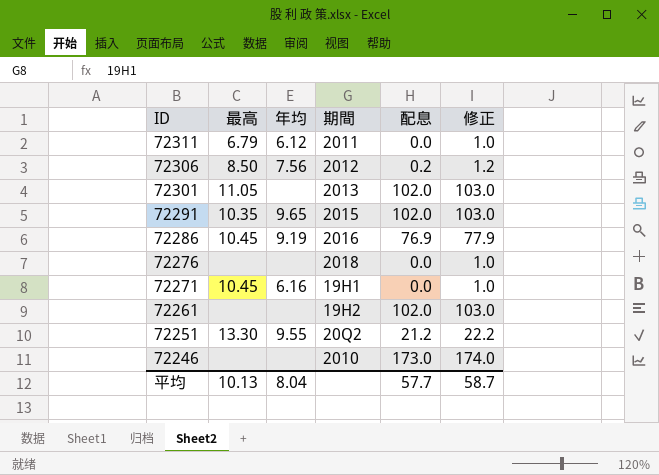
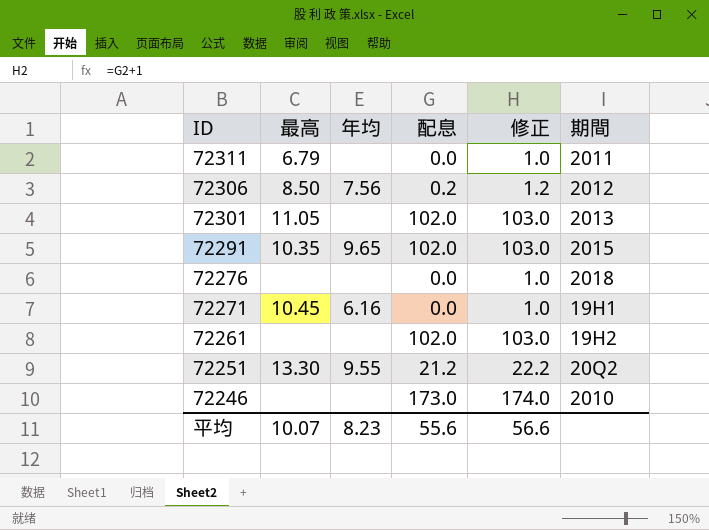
column 期間 | position: 4 -> 6
row 72286: 10.45 | 9.19 | 2016 | 76.9 | 77.9 -> none
72311 | 年均: 6.12 -> none
平均 | 最高: 10.13 -> 10.07
平均 | 年均: 8.04 -> 8.23
平均 | 配息: 57.7 -> 55.6
平均 | 修正: 58.7 -> 56.6

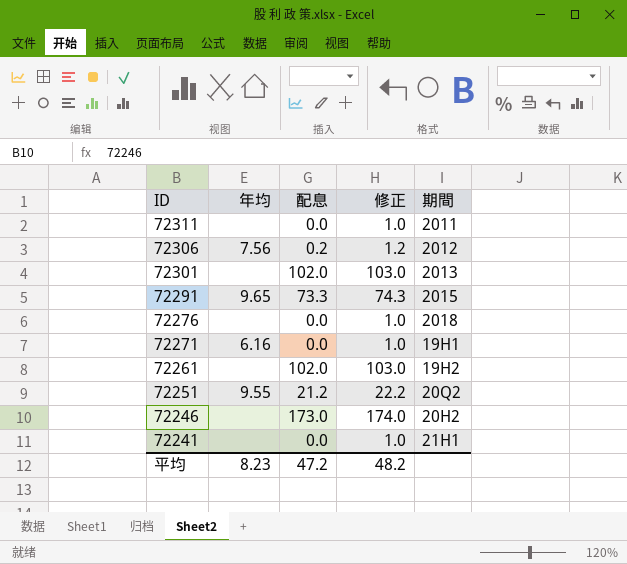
column 最高 | position: 2 -> none
72291 | 配息: 102.0 -> 73.3
72291 | 修正: 103.0 -> 74.3
72246 | 期間: 2010 -> 20H2
row 72241: none -> none | 0.0 | 1.0 | 21H1
平均 | 配息: 55.6 -> 47.2
平均 | 修正: 56.6 -> 48.2

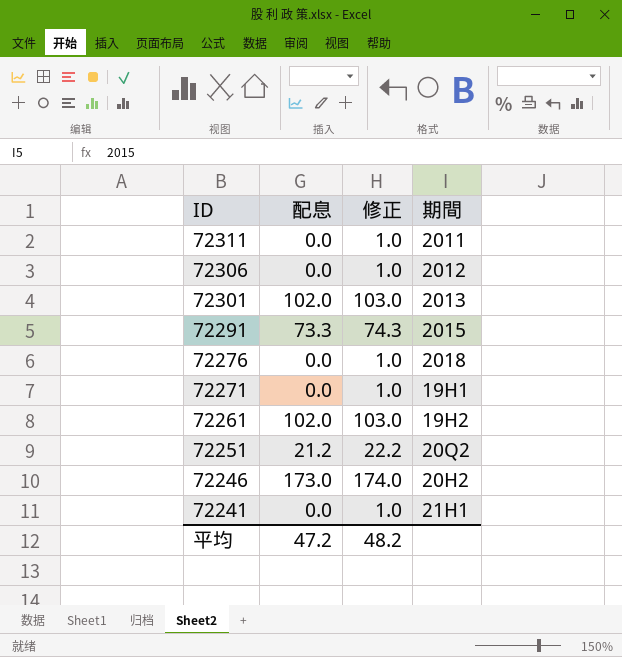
column 年均 | position: 2 -> none
72306 | 配息: 0.2 -> 0.0
72306 | 修正: 1.2 -> 1.0

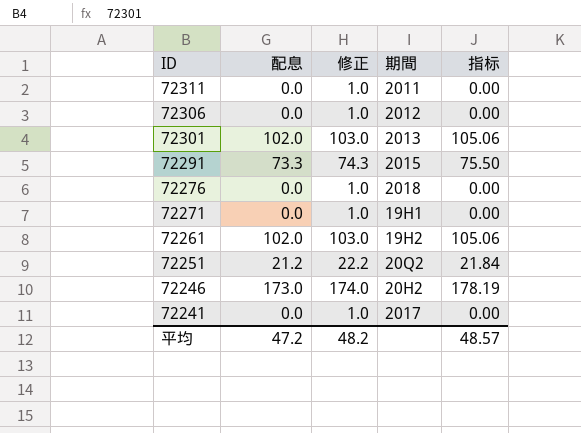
column 指标 | formula: none -> [配息] * 1.03
72241 | 期間: 21H1 -> 2017

